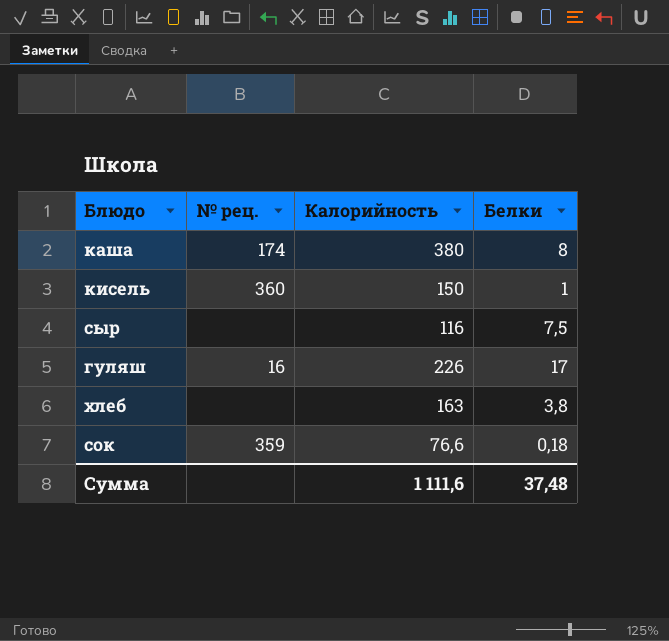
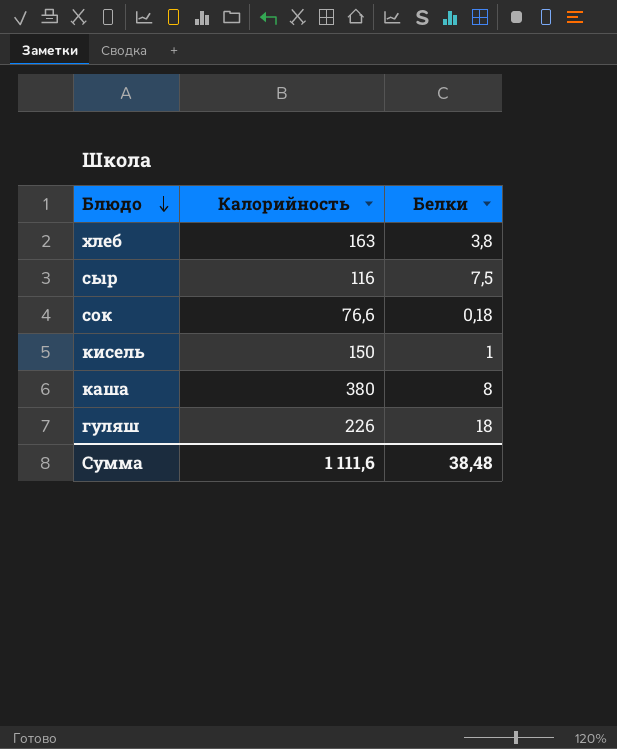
row order: none -> Блюдо descending
column № рец. | position: 2 -> none
гуляш | Белки: 17 -> 18
Сумма | Белки: 37,48 -> 38,48

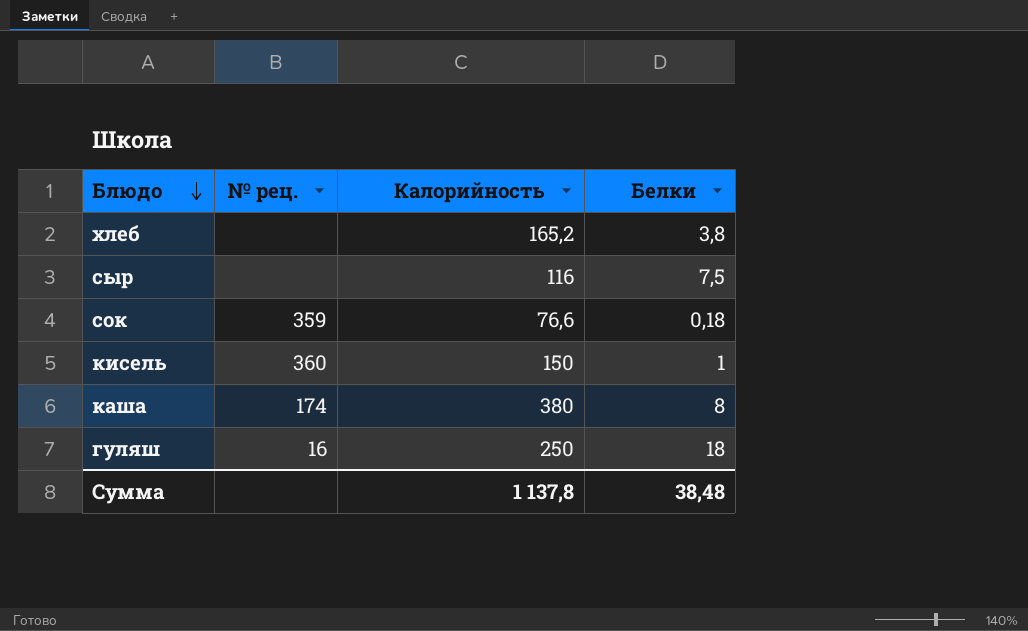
column № рец. | position: none -> 2
хлеб | Калорийность: 163 -> 165,2
гуляш | Калорийность: 226 -> 250
Сумма | Калорийность: 1 111,6 -> 1 137,8

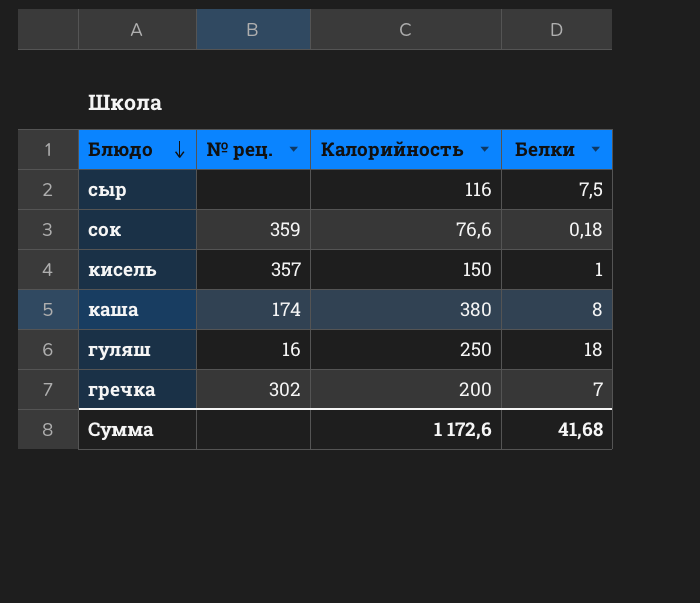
row хлеб: none | 165,2 | 3,8 -> none
кисель | № рец.: 360 -> 357
row гречка: none -> 302 | 200 | 7
Сумма | Калорийность: 1 137,8 -> 1 172,6
Сумма | Белки: 38,48 -> 41,68

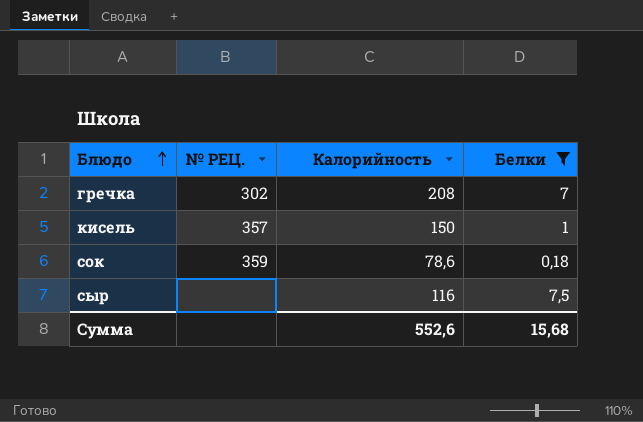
filter: none -> Белки <= 7,5
row order: Блюдо descending -> Блюдо ascending
column name: № рец. -> № РЕЦ.
гречка | Калорийность: 200 -> 208
сок | Калорийность: 76,6 -> 78,6
Сумма | Калорийность: 1 172,6 -> 552,6
Сумма | Белки: 41,68 -> 15,68

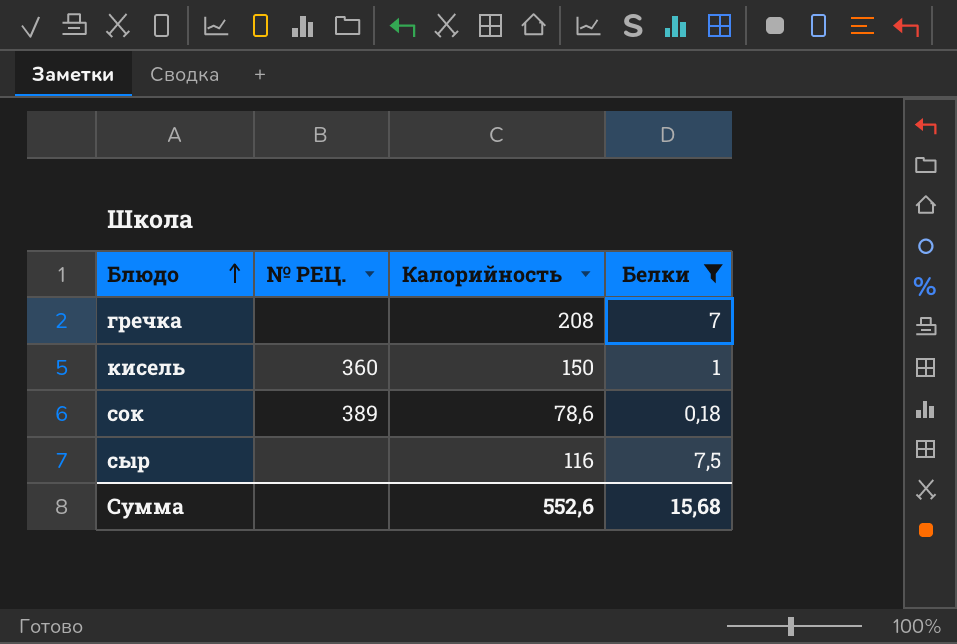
гречка | № РЕЦ.: 302 -> none
кисель | № РЕЦ.: 357 -> 360
сок | № РЕЦ.: 359 -> 389

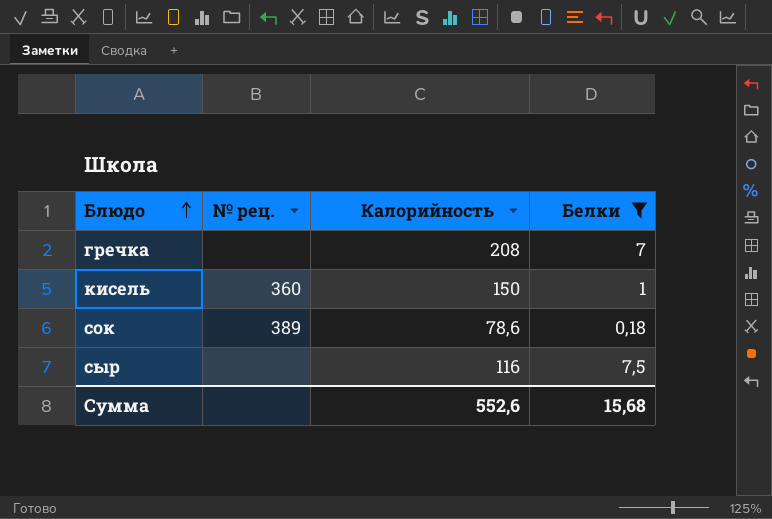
column name: № РЕЦ. -> № рец.

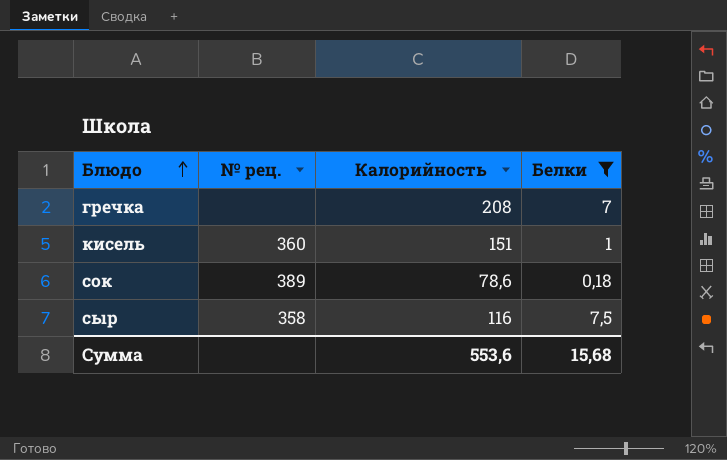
кисель | Калорийность: 150 -> 151
сыр | № рец.: none -> 358
Сумма | Калорийность: 552,6 -> 553,6

